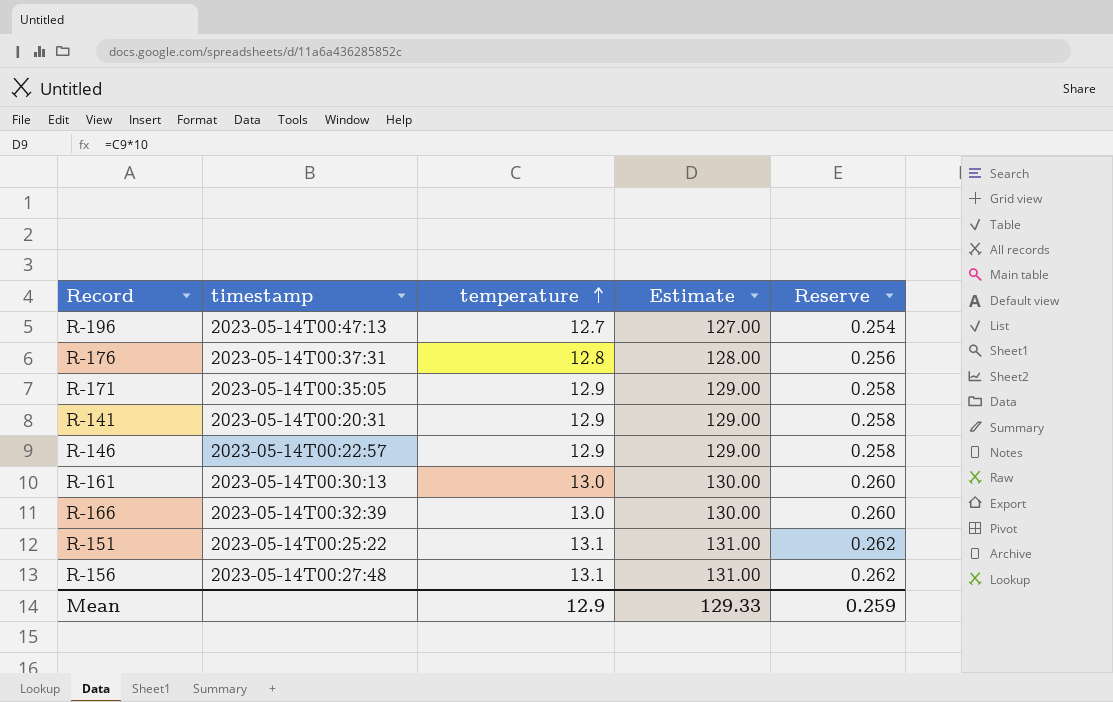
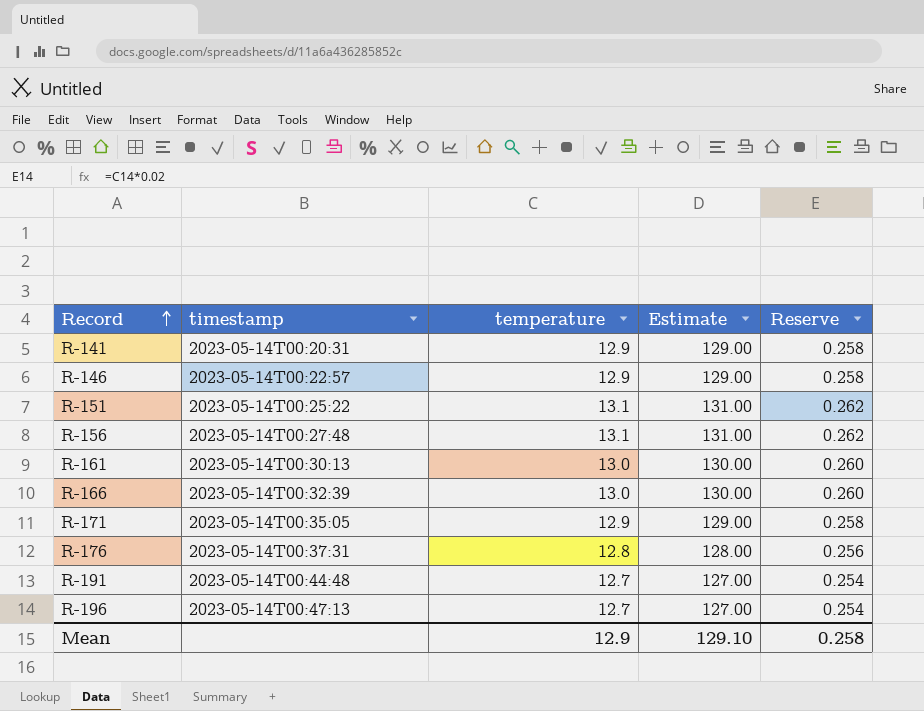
row order: temperature ascending -> Record ascending
row R-191: none -> 2023-05-14T00:44:48 | 12.7 | 127.00 | 0.254
Mean | Estimate: 129.33 -> 129.10
Mean | Reserve: 0.259 -> 0.258

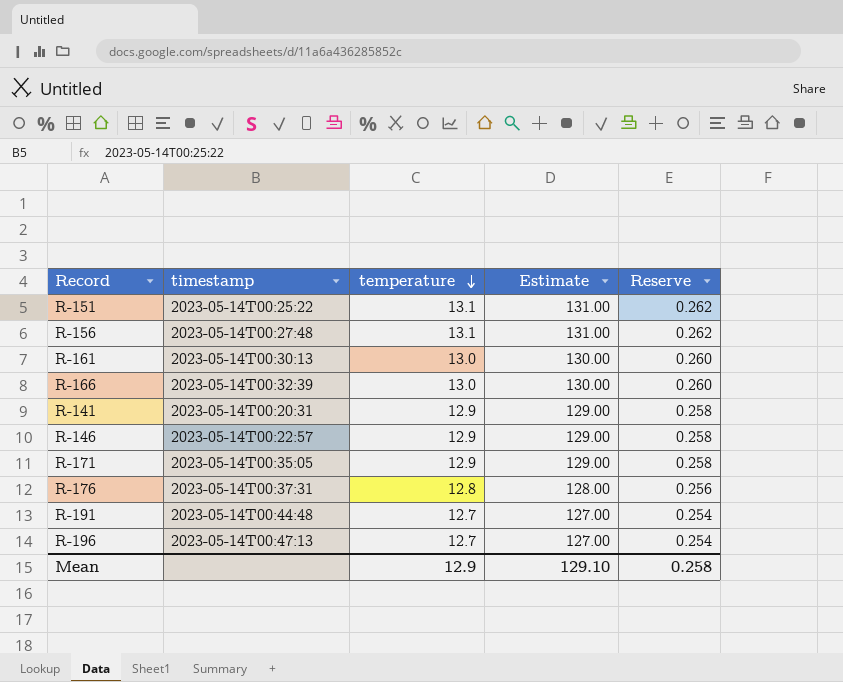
row order: Record ascending -> temperature descending

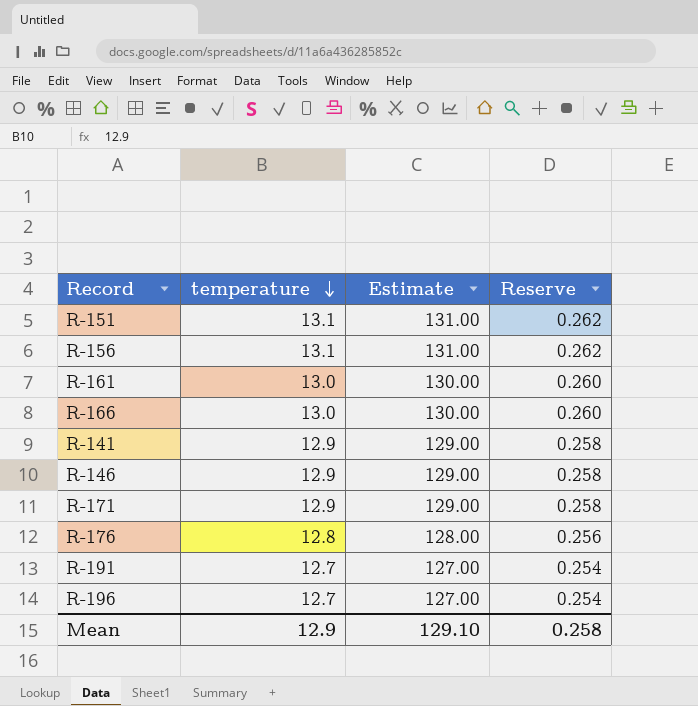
column timestamp | position: 2 -> none

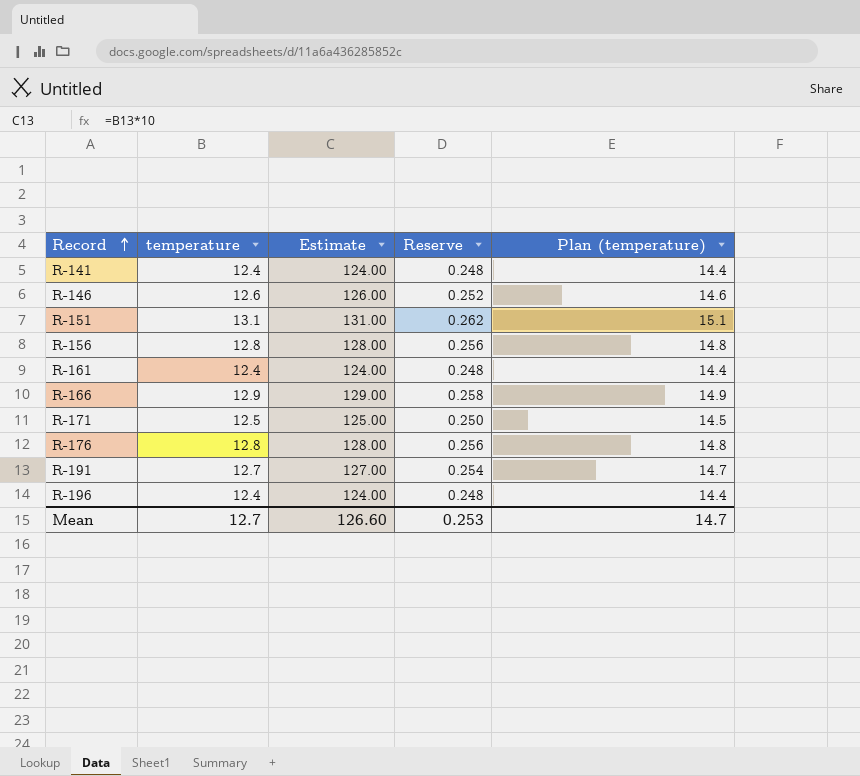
row order: temperature descending -> Record ascending
column Plan (temperature) | formula: none -> [temperature] + 2
R-141 | temperature: 12.9 -> 12.4
R-141 | Estimate: 129.00 -> 124.00
R-141 | Reserve: 0.258 -> 0.248
R-146 | temperature: 12.9 -> 12.6
R-146 | Estimate: 129.00 -> 126.00
R-146 | Reserve: 0.258 -> 0.252
R-156 | temperature: 13.1 -> 12.8
R-156 | Estimate: 131.00 -> 128.00
R-156 | Reserve: 0.262 -> 0.256
R-161 | temperature: 13.0 -> 12.4
R-161 | Estimate: 130.00 -> 124.00
R-161 | Reserve: 0.260 -> 0.248
R-166 | temperature: 13.0 -> 12.9
R-166 | Estimate: 130.00 -> 129.00
R-166 | Reserve: 0.260 -> 0.258
R-171 | temperature: 12.9 -> 12.5
R-171 | Estimate: 129.00 -> 125.00
R-171 | Reserve: 0.258 -> 0.250
R-196 | temperature: 12.7 -> 12.4
R-196 | Estimate: 127.00 -> 124.00
R-196 | Reserve: 0.254 -> 0.248
Mean | temperature: 12.9 -> 12.7
Mean | Estimate: 129.10 -> 126.60
Mean | Reserve: 0.258 -> 0.253

